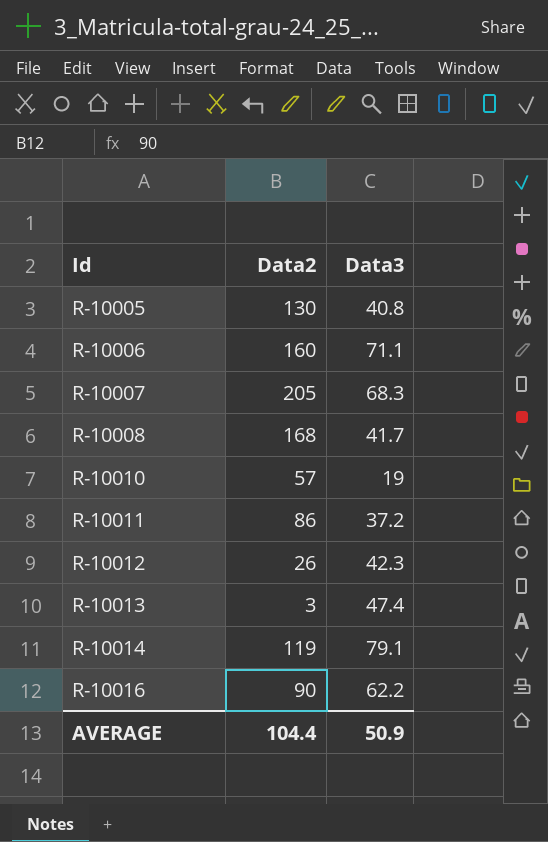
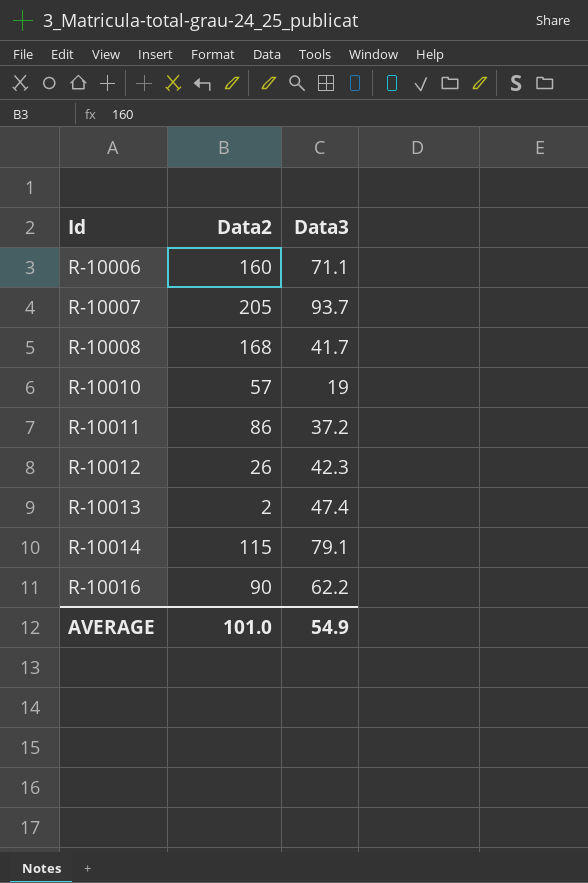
row R-10005: 130 | 40.8 -> none
R-10007 | Data3: 68.3 -> 93.7
R-10013 | Data2: 3 -> 2
R-10014 | Data2: 119 -> 115
AVERAGE | Data2: 104.4 -> 101.0
AVERAGE | Data3: 50.9 -> 54.9

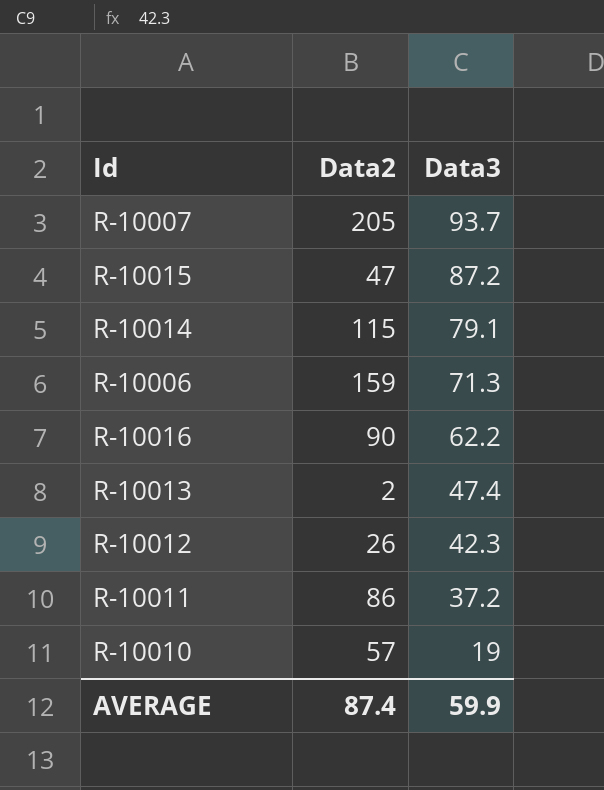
row order: Id ascending -> Data3 descending
row R-10008: 168 | 41.7 -> none
row R-10015: none -> 47 | 87.2
R-10006 | Data2: 160 -> 159
R-10006 | Data3: 71.1 -> 71.3
AVERAGE | Data2: 101.0 -> 87.4
AVERAGE | Data3: 54.9 -> 59.9

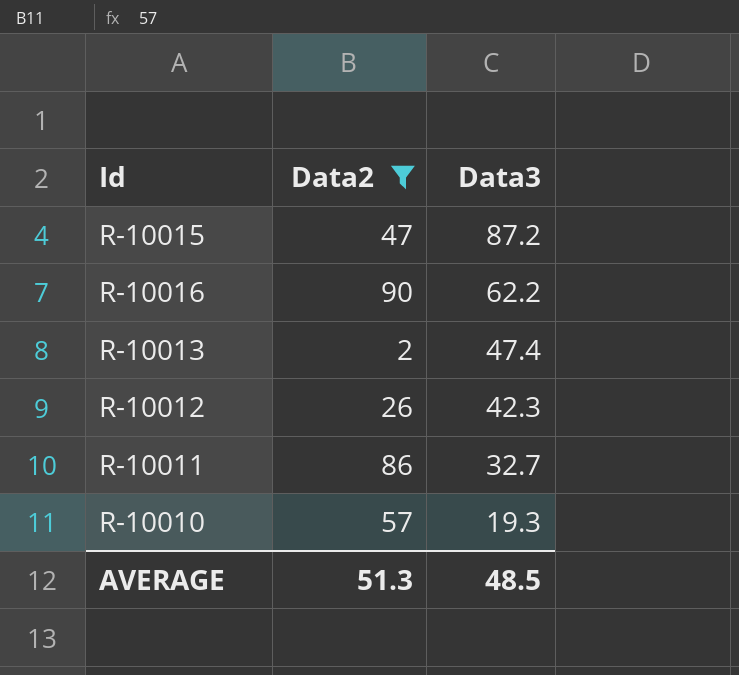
filter: none -> Data2 <= 90
R-10011 | Data3: 37.2 -> 32.7
R-10010 | Data3: 19 -> 19.3
AVERAGE | Data2: 87.4 -> 51.3
AVERAGE | Data3: 59.9 -> 48.5

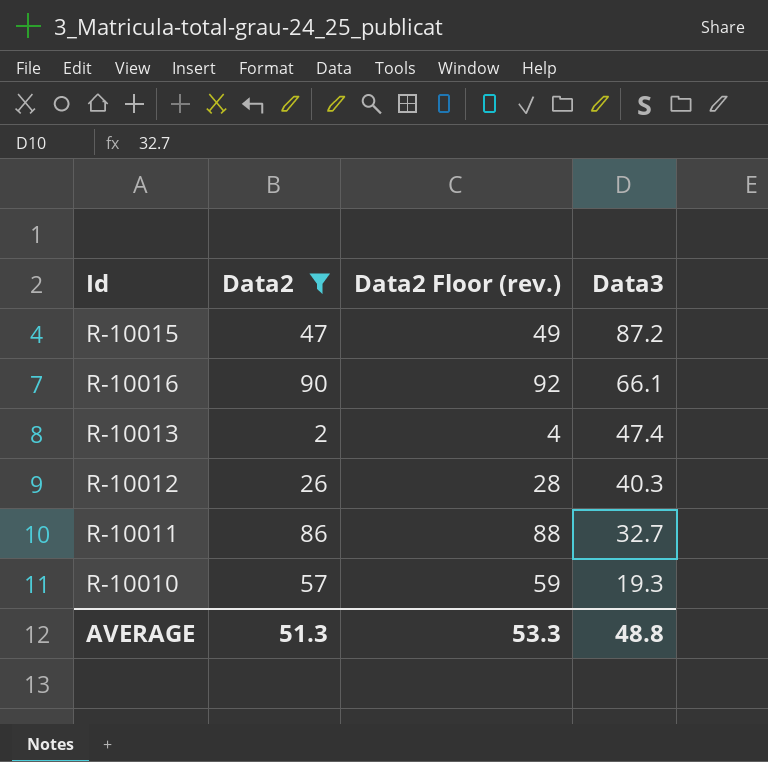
column Data2 Floor (rev.) | formula: none -> [Data2] + 2
R-10016 | Data3: 62.2 -> 66.1
R-10012 | Data3: 42.3 -> 40.3
AVERAGE | Data3: 48.5 -> 48.8

